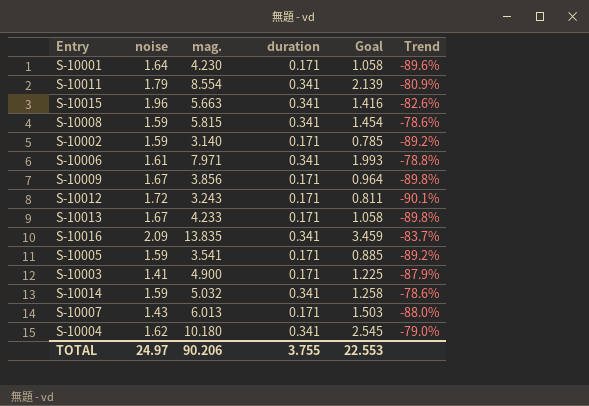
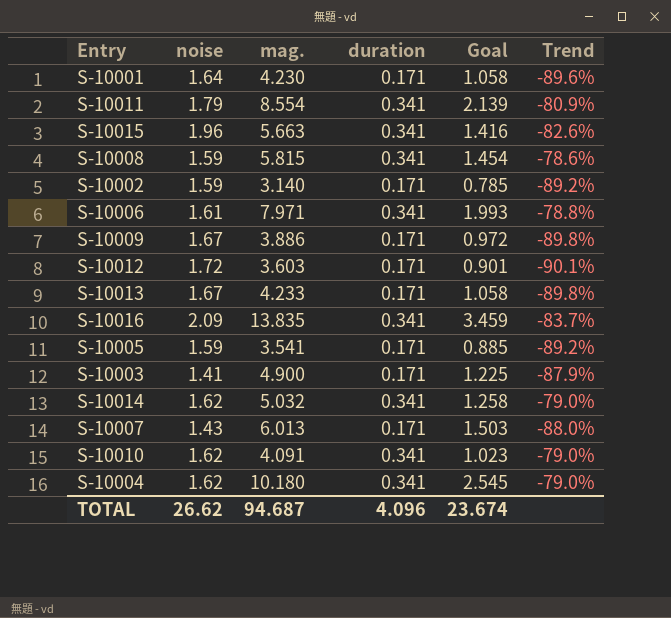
S-10009 | mag.: 3.856 -> 3.886
S-10009 | Goal: 0.964 -> 0.972
S-10012 | mag.: 3.243 -> 3.603
S-10012 | Goal: 0.811 -> 0.901
S-10014 | noise: 1.59 -> 1.62
S-10014 | Trend: -78.6% -> -79.0%
row S-10010: none -> 1.62 | 4.091 | 0.341 | 1.023 | -79.0%
TOTAL | noise: 24.97 -> 26.62
TOTAL | mag.: 90.206 -> 94.687
TOTAL | duration: 3.755 -> 4.096
TOTAL | Goal: 22.553 -> 23.674

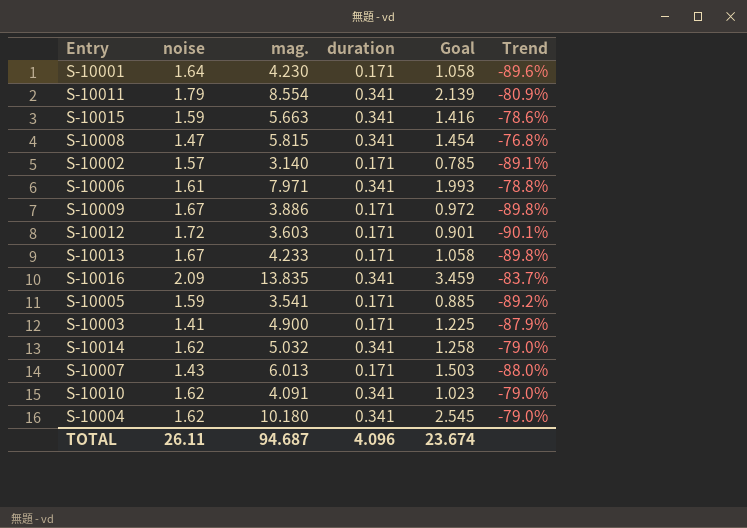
S-10015 | noise: 1.96 -> 1.59
S-10015 | Trend: -82.6% -> -78.6%
S-10008 | noise: 1.59 -> 1.47
S-10008 | Trend: -78.6% -> -76.8%
S-10002 | noise: 1.59 -> 1.57
S-10002 | Trend: -89.2% -> -89.1%
TOTAL | noise: 26.62 -> 26.11

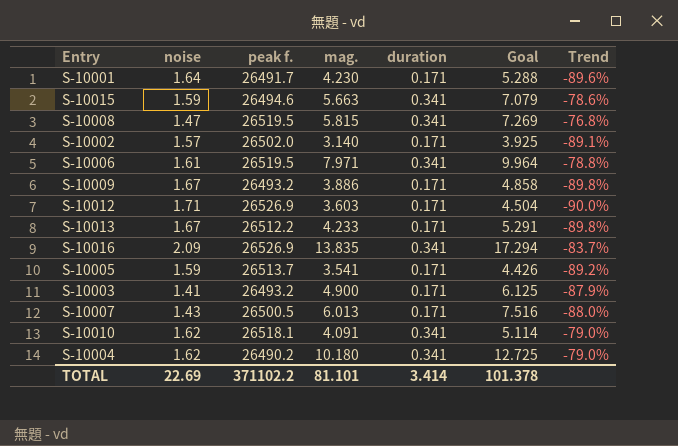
column peak f. | position: none -> 3
column Goal | formula: [mag.] * 0.25 -> [mag.] * 1.25
row S-10011: 1.79 | 8.554 | 0.341 | 2.139 | -80.9% -> none
row S-10014: 1.62 | 5.032 | 0.341 | 1.258 | -79.0% -> none
S-10012 | noise: 1.72 -> 1.71
S-10012 | Trend: -90.1% -> -90.0%
TOTAL | noise: 26.11 -> 22.69
TOTAL | mag.: 94.687 -> 81.101
TOTAL | duration: 4.096 -> 3.414
TOTAL | Goal: 23.674 -> 101.378

